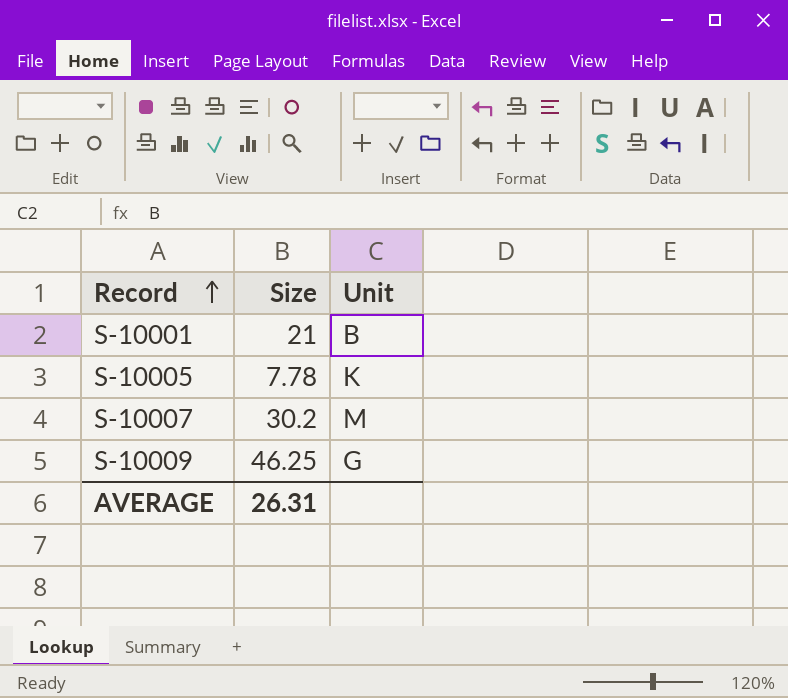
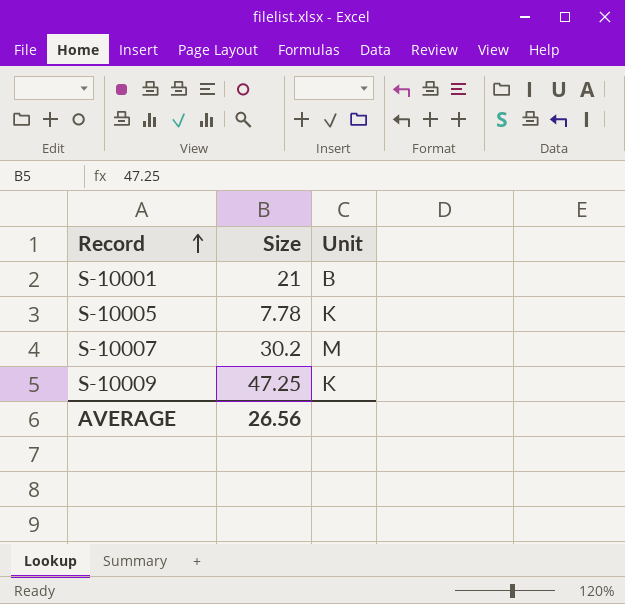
S-10009 | Size: 46.25 -> 47.25
S-10009 | Unit: G -> K
AVERAGE | Size: 26.31 -> 26.56

